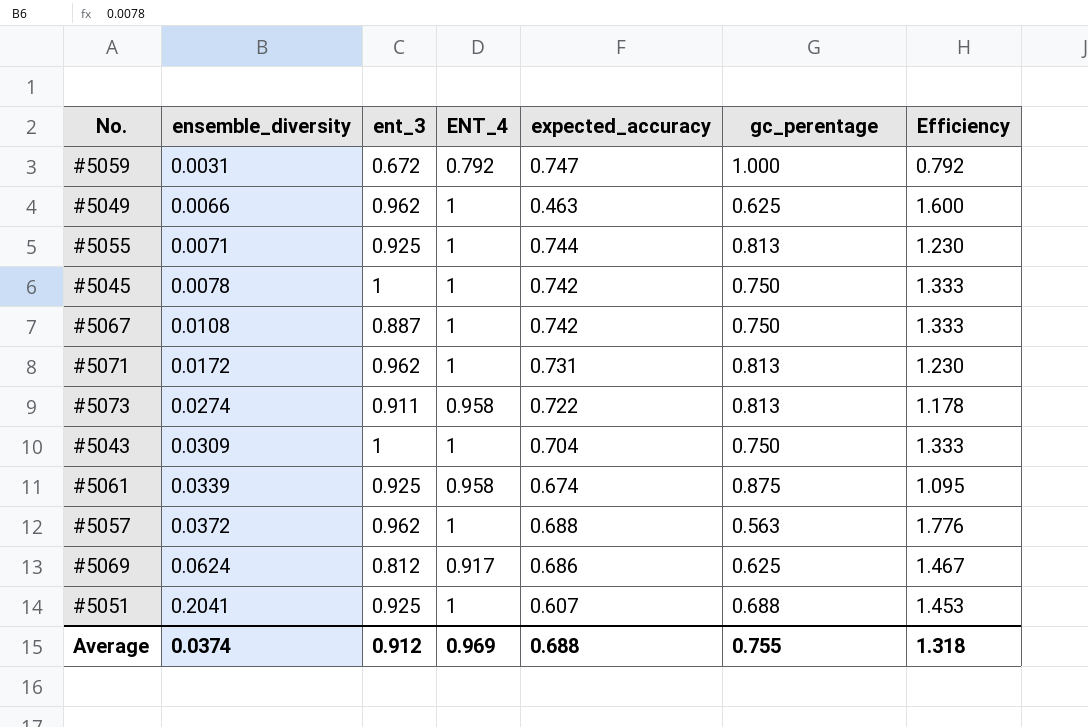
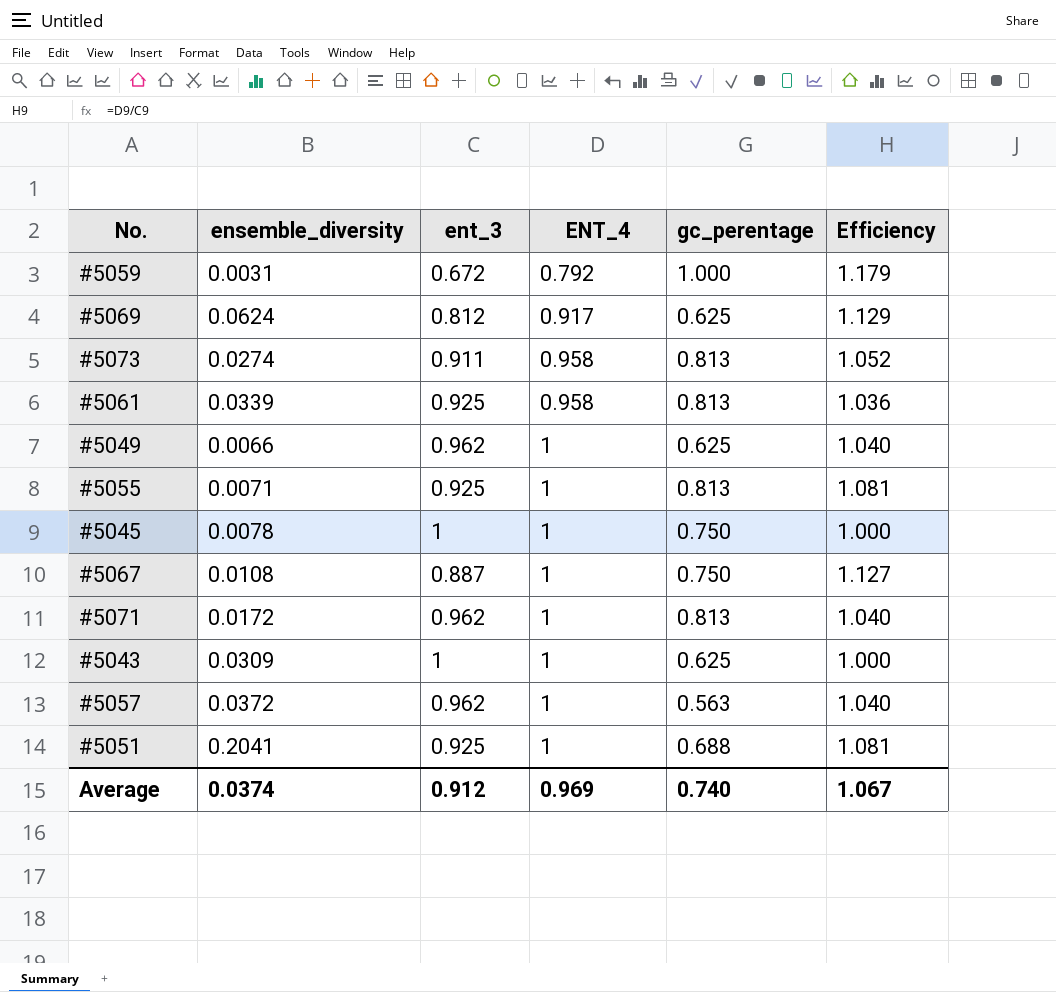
row order: ensemble_diversity ascending -> ENT_4 ascending
column expected_accuracy | position: 5 -> none
column Efficiency | formula: [ENT_4] / [gc_perentage] -> [ENT_4] / [ent_3]
#5061 | gc_perentage: 0.875 -> 0.813
#5043 | gc_perentage: 0.750 -> 0.625
Average | gc_perentage: 0.755 -> 0.740
Average | Efficiency: 1.318 -> 1.067

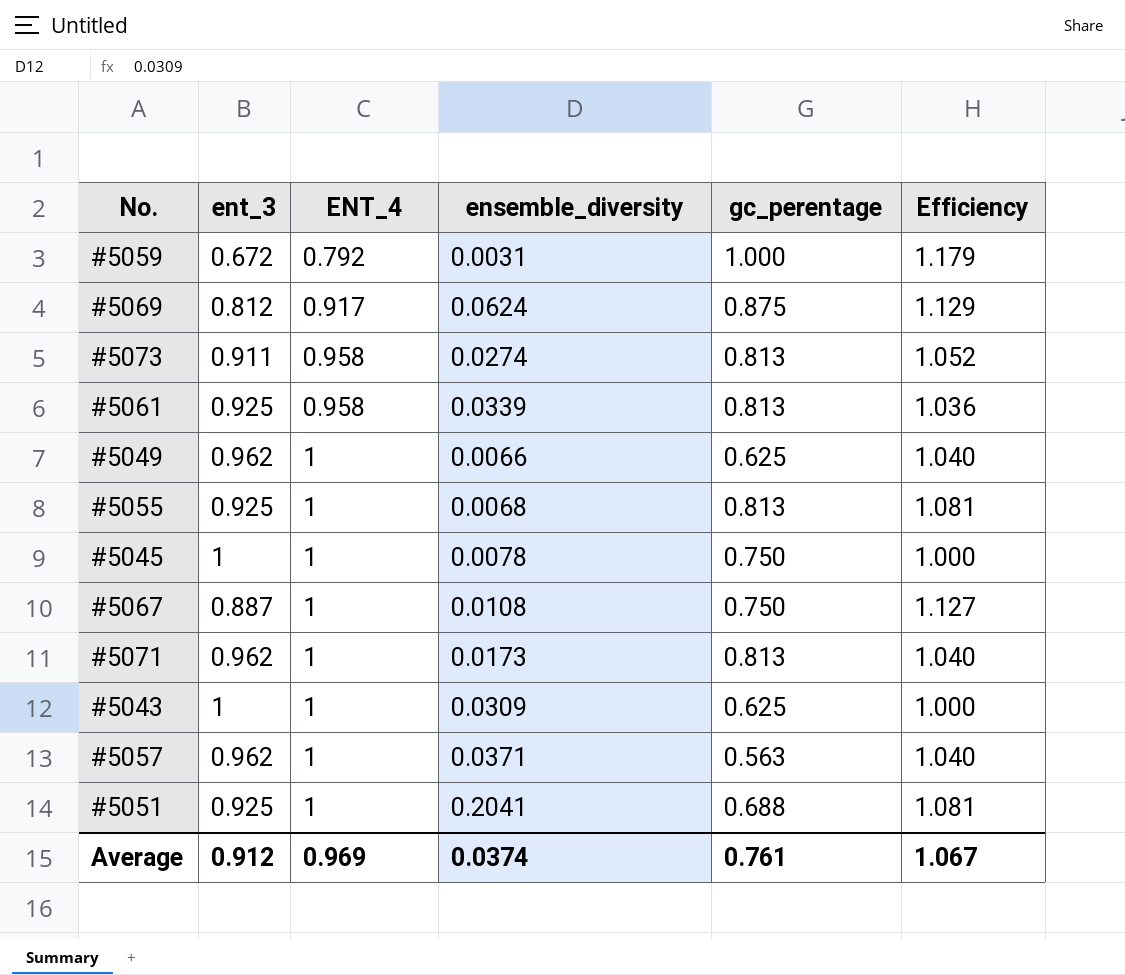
column ensemble_diversity | position: 2 -> 4
#5069 | gc_perentage: 0.625 -> 0.875
#5055 | ensemble_diversity: 0.0071 -> 0.0068
#5071 | ensemble_diversity: 0.0172 -> 0.0173
#5057 | ensemble_diversity: 0.0372 -> 0.0371
Average | gc_perentage: 0.740 -> 0.761

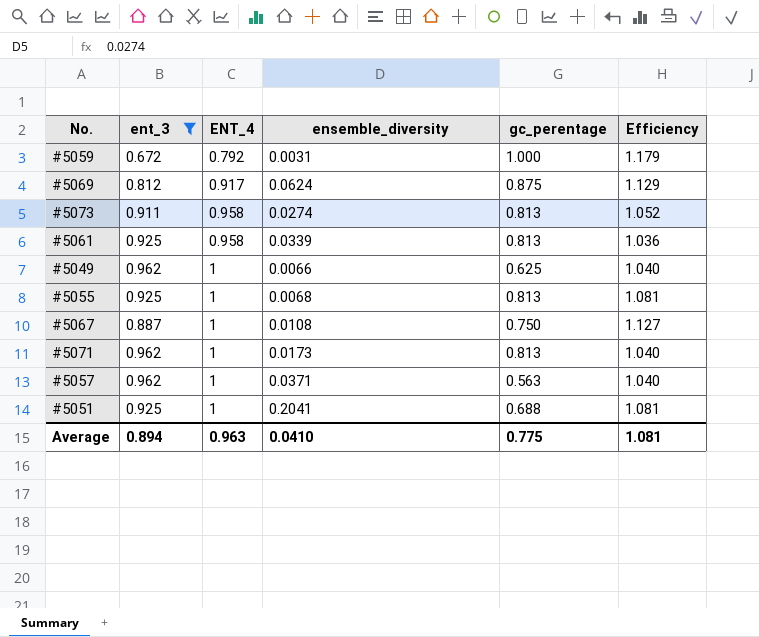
filter: none -> ent_3 != 1
Average | ent_3: 0.912 -> 0.894
Average | ENT_4: 0.969 -> 0.963
Average | ensemble_diversity: 0.0374 -> 0.0410
Average | gc_perentage: 0.761 -> 0.775
Average | Efficiency: 1.067 -> 1.081

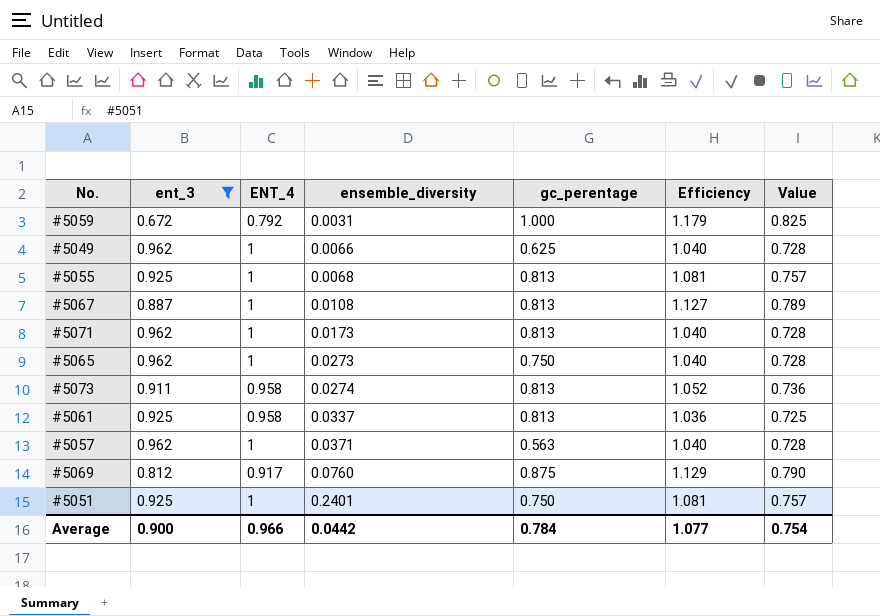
row order: ENT_4 ascending -> ensemble_diversity ascending
column Value | formula: none -> [Efficiency] * 0.7
#5067 | gc_perentage: 0.750 -> 0.813
row #5065: none -> 0.962 | 1 | 0.0273 | 0.750 | 1.040 | 0.728
#5061 | ensemble_diversity: 0.0339 -> 0.0337
#5069 | ensemble_diversity: 0.0624 -> 0.0760
#5051 | ensemble_diversity: 0.2041 -> 0.2401
#5051 | gc_perentage: 0.688 -> 0.750
Average | ent_3: 0.894 -> 0.900
Average | ENT_4: 0.963 -> 0.966
Average | ensemble_diversity: 0.0410 -> 0.0442
Average | gc_perentage: 0.775 -> 0.784
Average | Efficiency: 1.081 -> 1.077

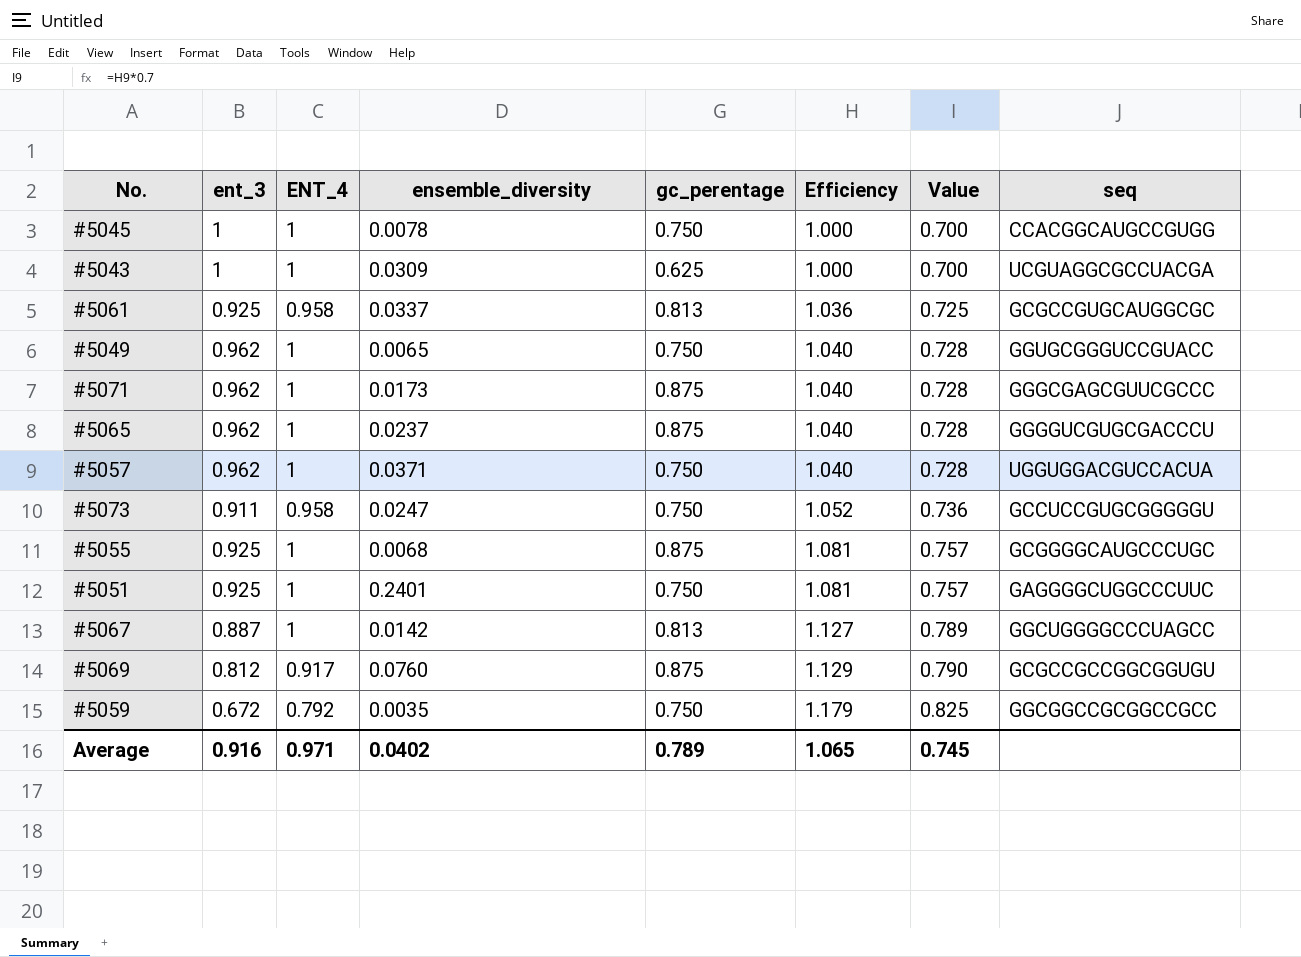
filter: ent_3 != 1 -> none
row order: ensemble_diversity ascending -> Efficiency ascending
column seq | position: none -> 8
#5049 | ensemble_diversity: 0.0066 -> 0.0065
#5049 | gc_perentage: 0.625 -> 0.750
#5071 | gc_perentage: 0.813 -> 0.875
#5065 | ensemble_diversity: 0.0273 -> 0.0237
#5065 | gc_perentage: 0.750 -> 0.875
#5057 | gc_perentage: 0.563 -> 0.750
#5073 | ensemble_diversity: 0.0274 -> 0.0247
#5073 | gc_perentage: 0.813 -> 0.750
#5055 | gc_perentage: 0.813 -> 0.875
#5067 | ensemble_diversity: 0.0108 -> 0.0142
#5059 | ensemble_diversity: 0.0031 -> 0.0035
#5059 | gc_perentage: 1.000 -> 0.750
Average | ent_3: 0.900 -> 0.916
Average | ENT_4: 0.966 -> 0.971
Average | ensemble_diversity: 0.0442 -> 0.0402
Average | gc_perentage: 0.784 -> 0.789
Average | Efficiency: 1.077 -> 1.065
Average | Value: 0.754 -> 0.745

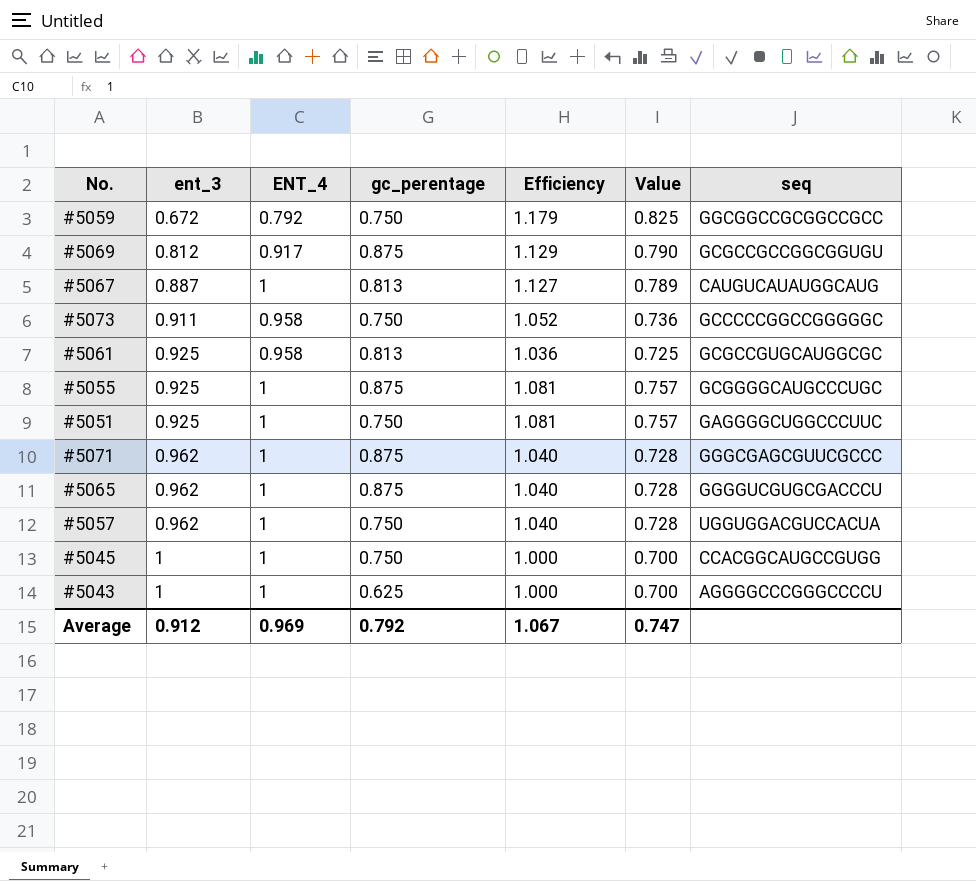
row order: Efficiency ascending -> ent_3 ascending
column ensemble_diversity | position: 4 -> none
row #5049: 0.962 | 1 | 0.0065 | 0.750 | 1.040 | 0.728 | GGUGCGGGUCCGUACC -> none
#5067 | seq: GGCUGGGGCCCUAGCC -> CAUGUCAUAUGGCAUG
#5073 | seq: GCCUCCGUGCGGGGGU -> GCCCCCGGCCGGGGGC
#5043 | seq: UCGUAGGCGCCUACGA -> AGGGGCCCGGGCCCCU
Average | ent_3: 0.916 -> 0.912
Average | ENT_4: 0.971 -> 0.969
Average | gc_perentage: 0.789 -> 0.792
Average | Efficiency: 1.065 -> 1.067
Average | Value: 0.745 -> 0.747

